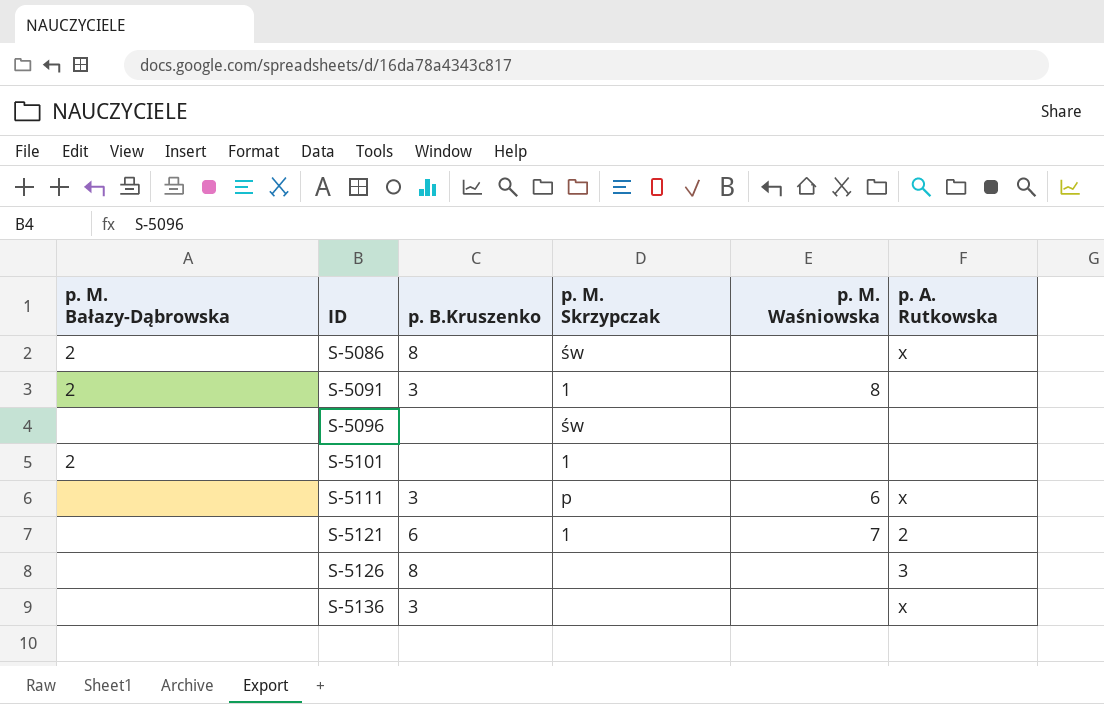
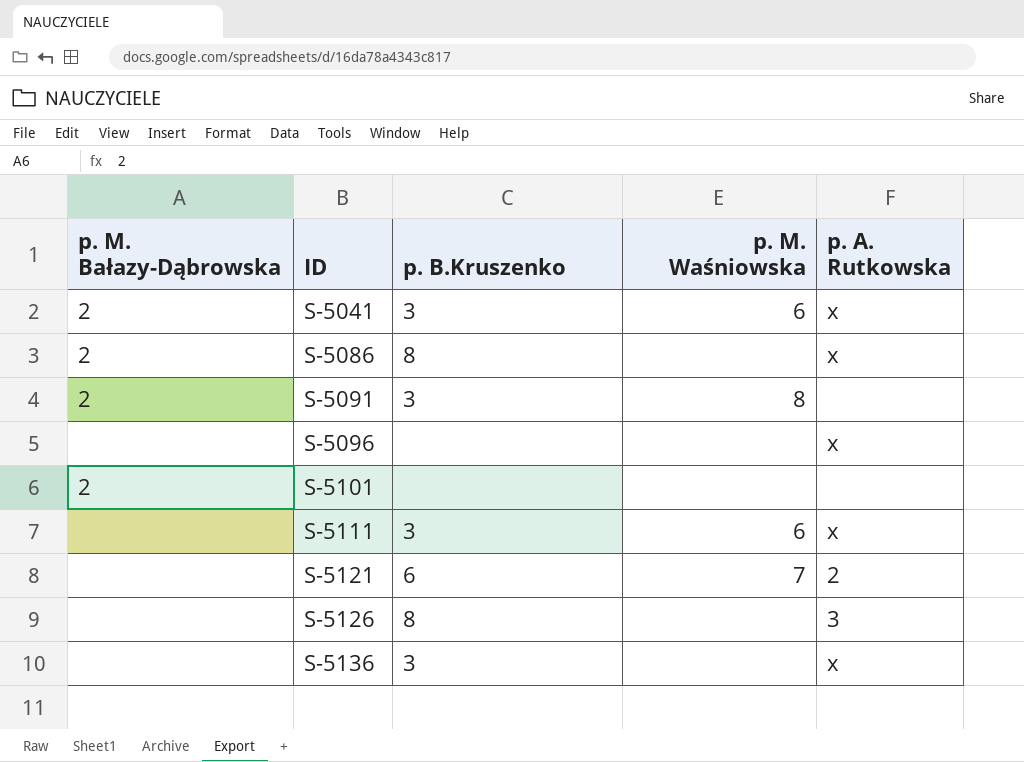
column p. M. Skrzypczak | position: 4 -> none
row S-5041: none -> 2 | 3 | 6 | x
S-5096 | p. A. Rutkowska: none -> x

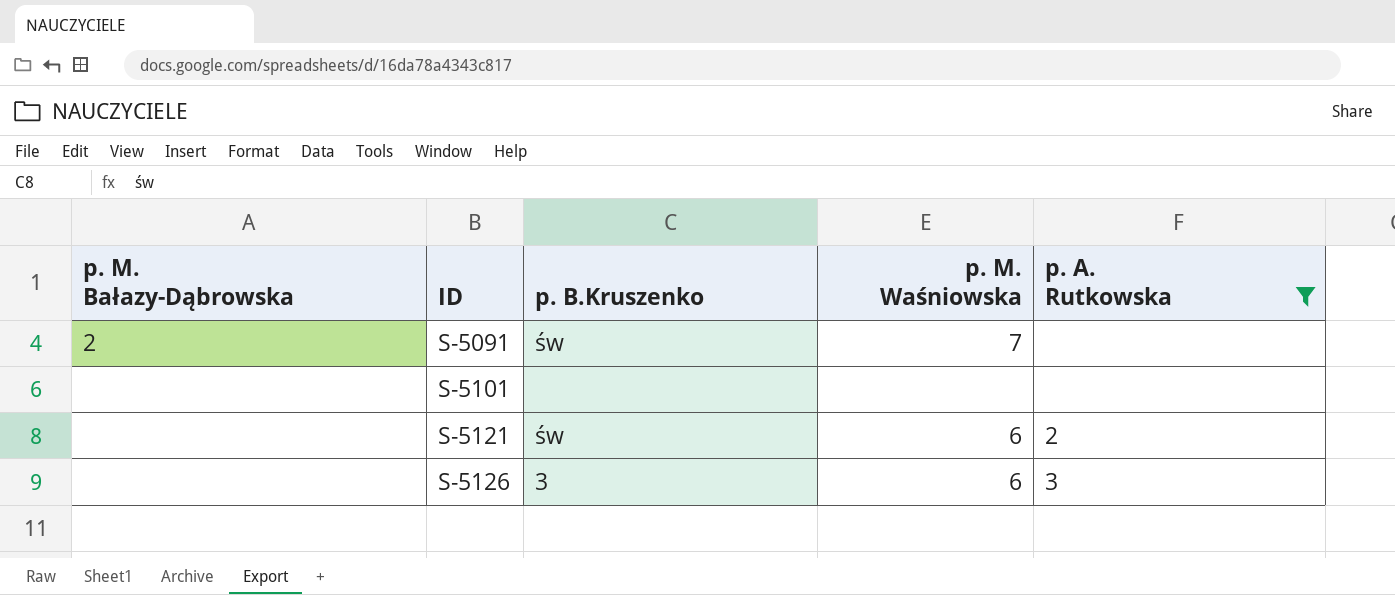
filter: none -> p. A. Rutkowska != x
S-5091 | p. B.Kruszenko: 3 -> św
S-5091 | p. M. Waśniowska: 8 -> 7
S-5101 | p. M. Bałazy-Dąbrowska: 2 -> none
S-5121 | p. B.Kruszenko: 6 -> św
S-5121 | p. M. Waśniowska: 7 -> 6
S-5126 | p. B.Kruszenko: 8 -> 3
S-5126 | p. M. Waśniowska: none -> 6

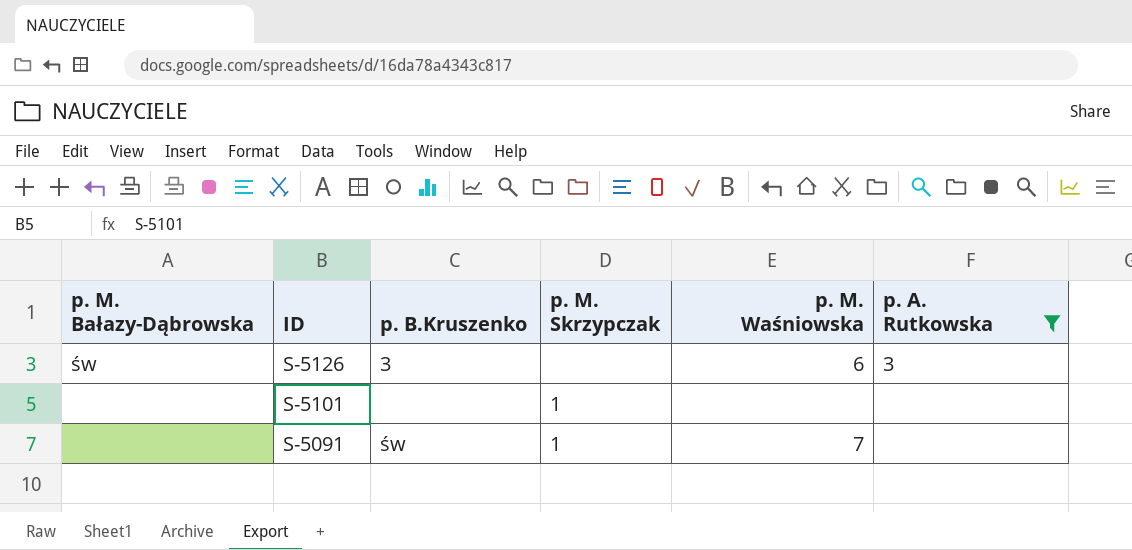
row order: ID ascending -> ID descending
column p. M. Skrzypczak | position: none -> 4
row S-5121: none | św | 6 | 2 -> none
S-5126 | p. M. Bałazy-Dąbrowska: none -> św
S-5091 | p. M. Bałazy-Dąbrowska: 2 -> none

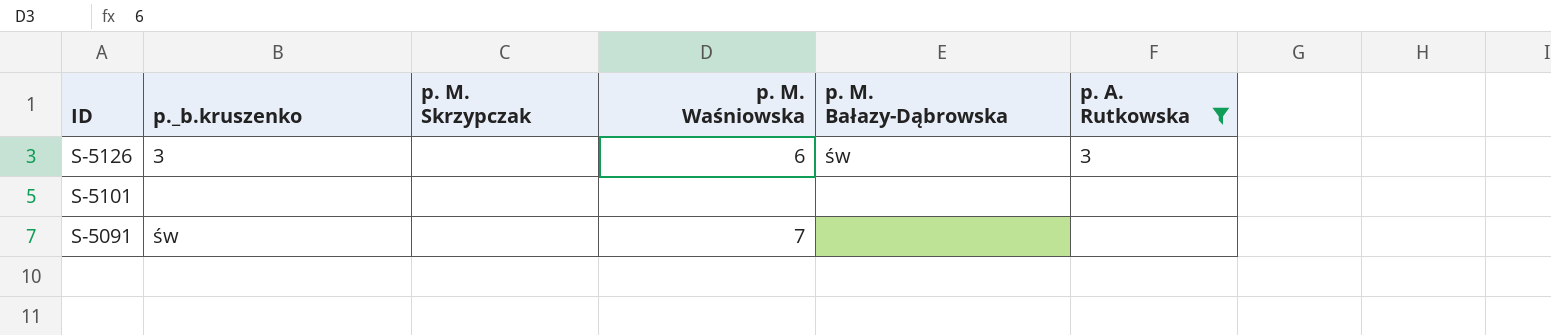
column name: p. B.Kruszenko -> p._b.kruszenko
column p. M. Bałazy-Dąbrowska | position: 1 -> 5
S-5101 | p. M. Skrzypczak: 1 -> none
S-5091 | p. M. Skrzypczak: 1 -> none

